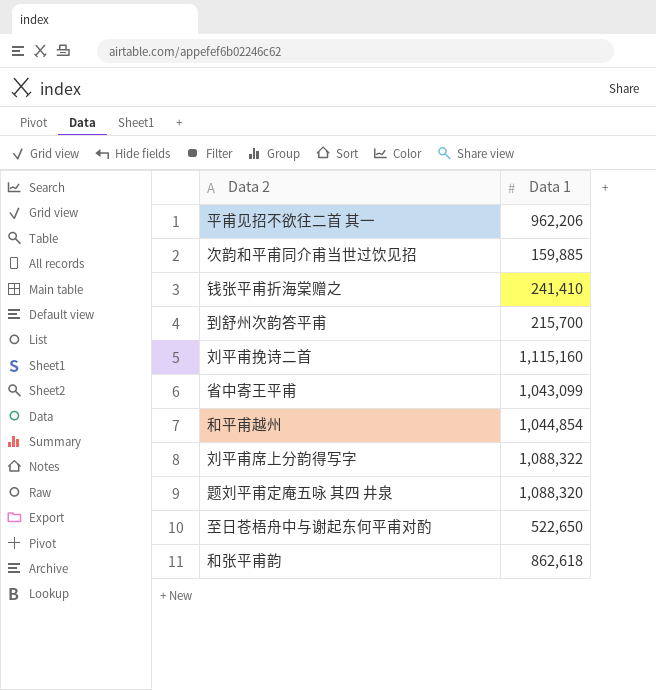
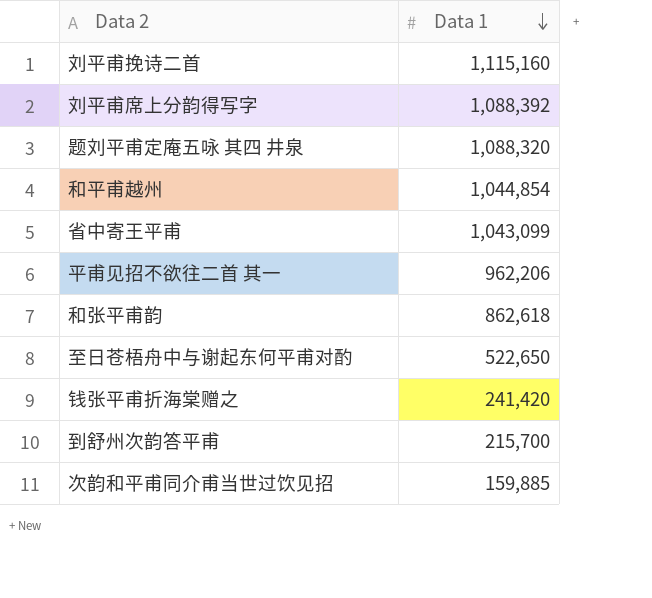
row order: none -> Data 1 descending
刘平甫席上分韵得写字 | Data 1: 1,088,322 -> 1,088,392
钱张平甫折海棠赠之 | Data 1: 241,410 -> 241,420

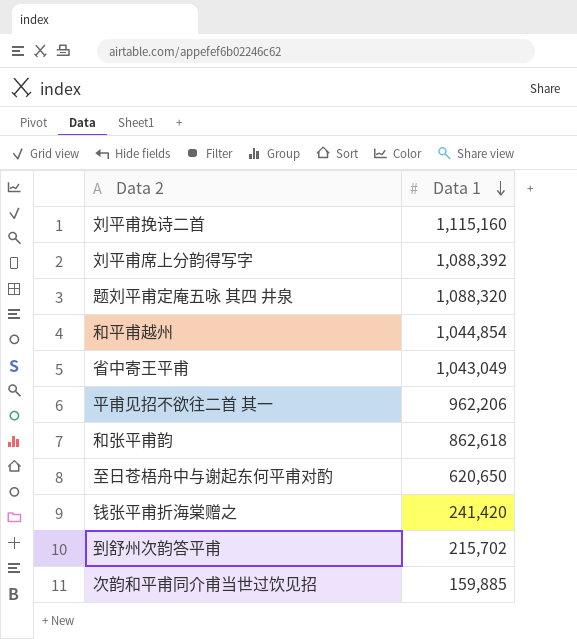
省中寄王平甫 | Data 1: 1,043,099 -> 1,043,049
至日苍梧舟中与谢起东何平甫对酌 | Data 1: 522,650 -> 620,650
到舒州次韵答平甫 | Data 1: 215,700 -> 215,702

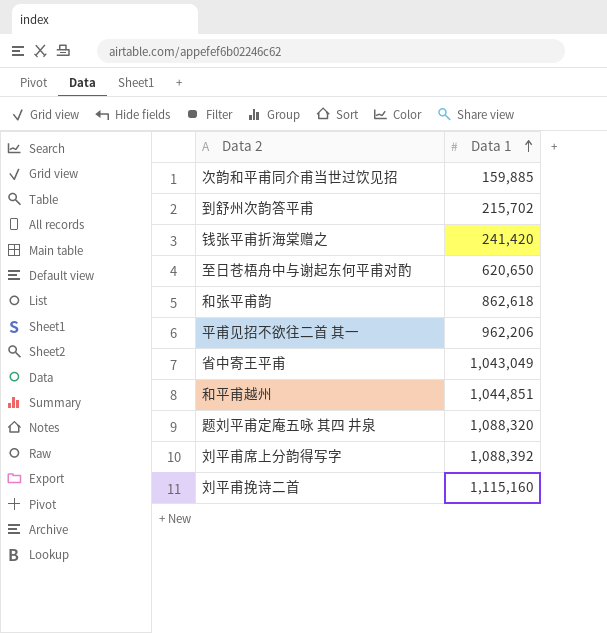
row order: Data 1 descending -> Data 1 ascending
和平甫越州 | Data 1: 1,044,854 -> 1,044,851

